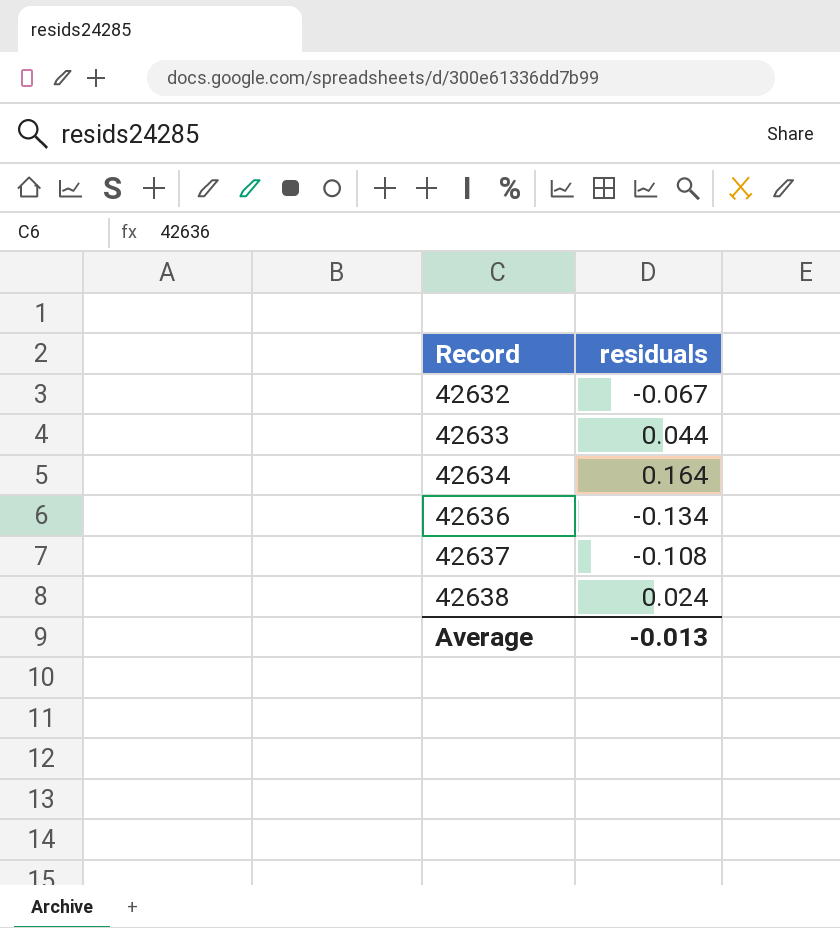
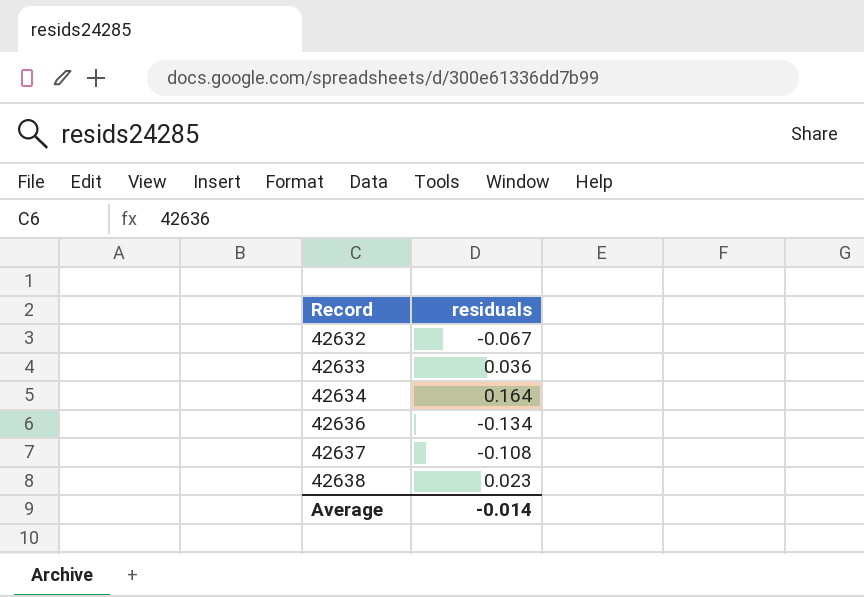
42633 | residuals: 0.044 -> 0.036
42638 | residuals: 0.024 -> 0.023
Average | residuals: -0.013 -> -0.014

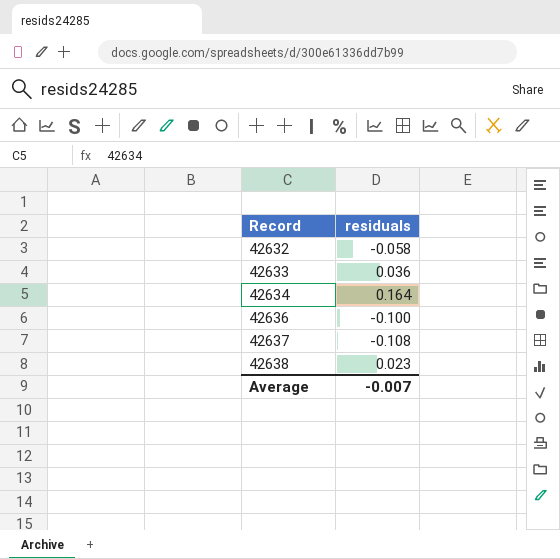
42632 | residuals: -0.067 -> -0.058
42636 | residuals: -0.134 -> -0.100
Average | residuals: -0.014 -> -0.007

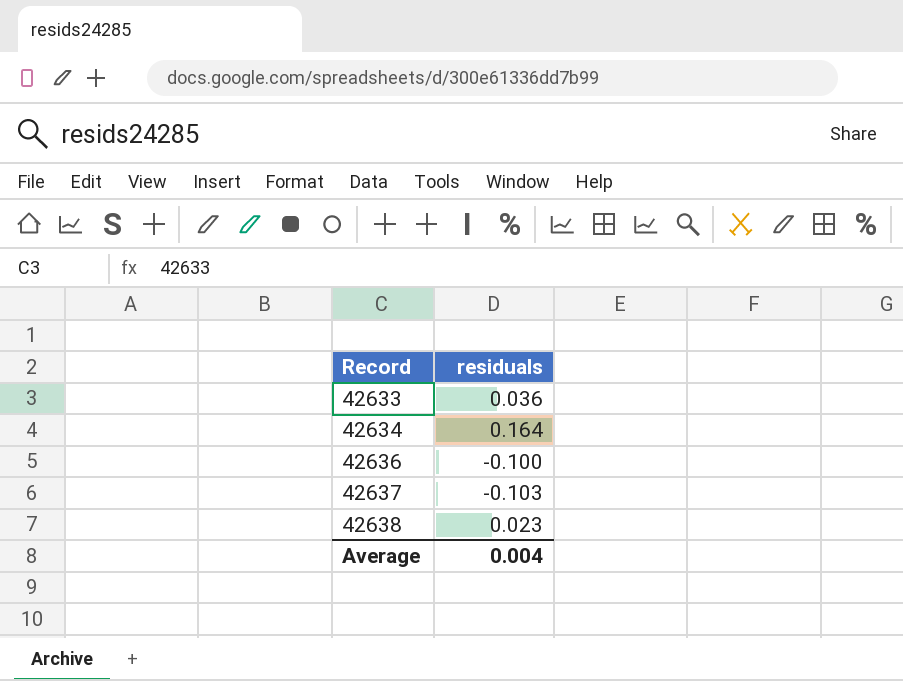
row 42632: -0.058 -> none
42637 | residuals: -0.108 -> -0.103
Average | residuals: -0.007 -> 0.004

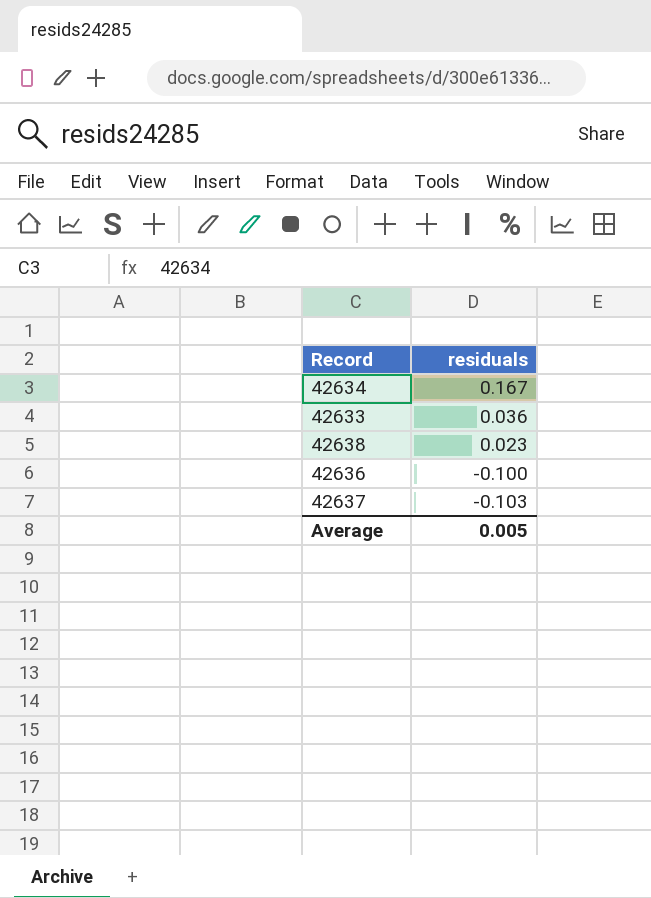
row order: Record ascending -> residuals descending
42634 | residuals: 0.164 -> 0.167
Average | residuals: 0.004 -> 0.005

